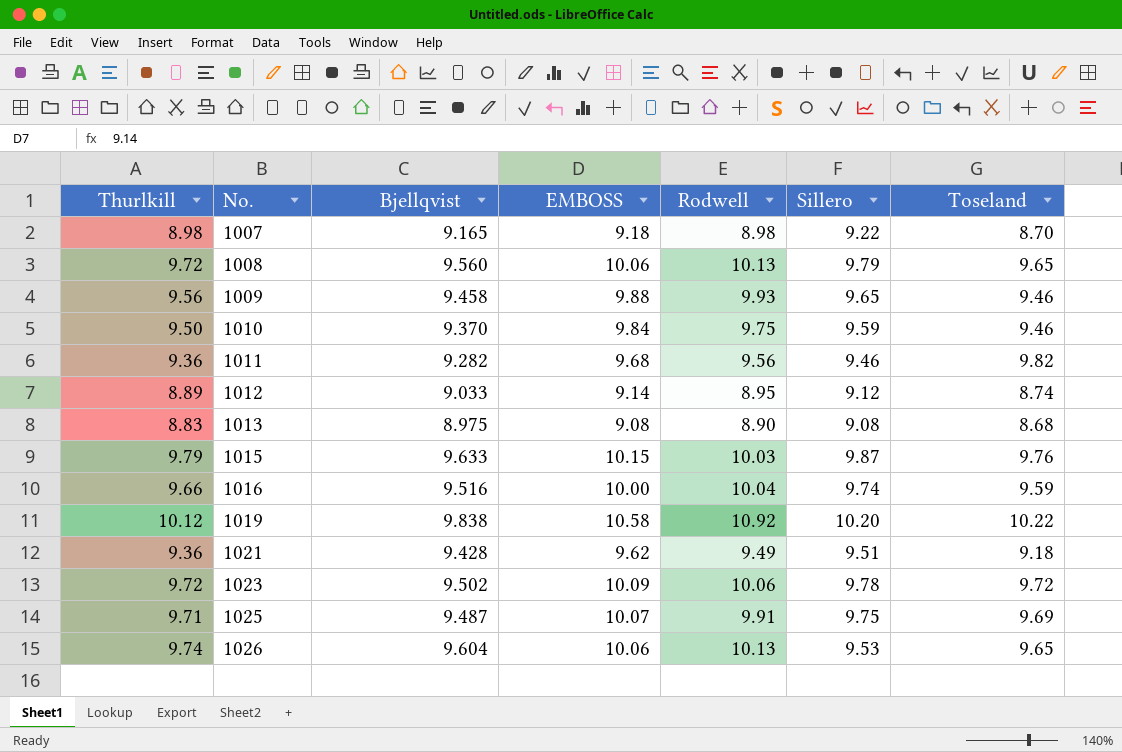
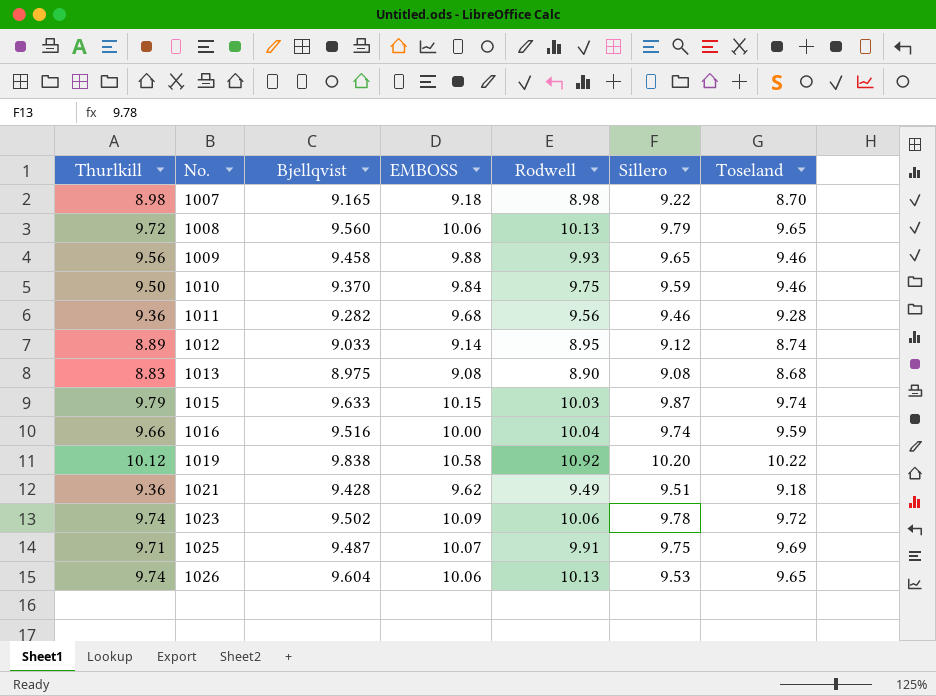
1011 | Toseland: 9.82 -> 9.28
1015 | Toseland: 9.76 -> 9.74
1023 | Thurlkill: 9.72 -> 9.74

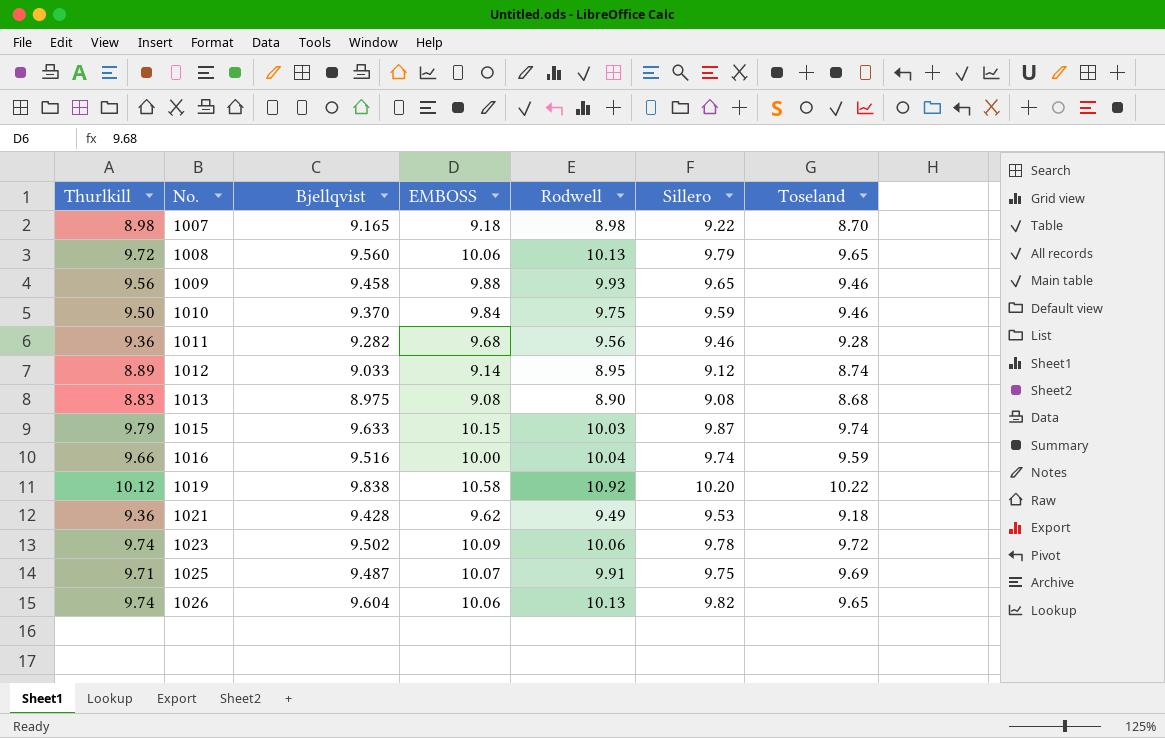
1021 | Sillero: 9.51 -> 9.53
1026 | Sillero: 9.53 -> 9.82

